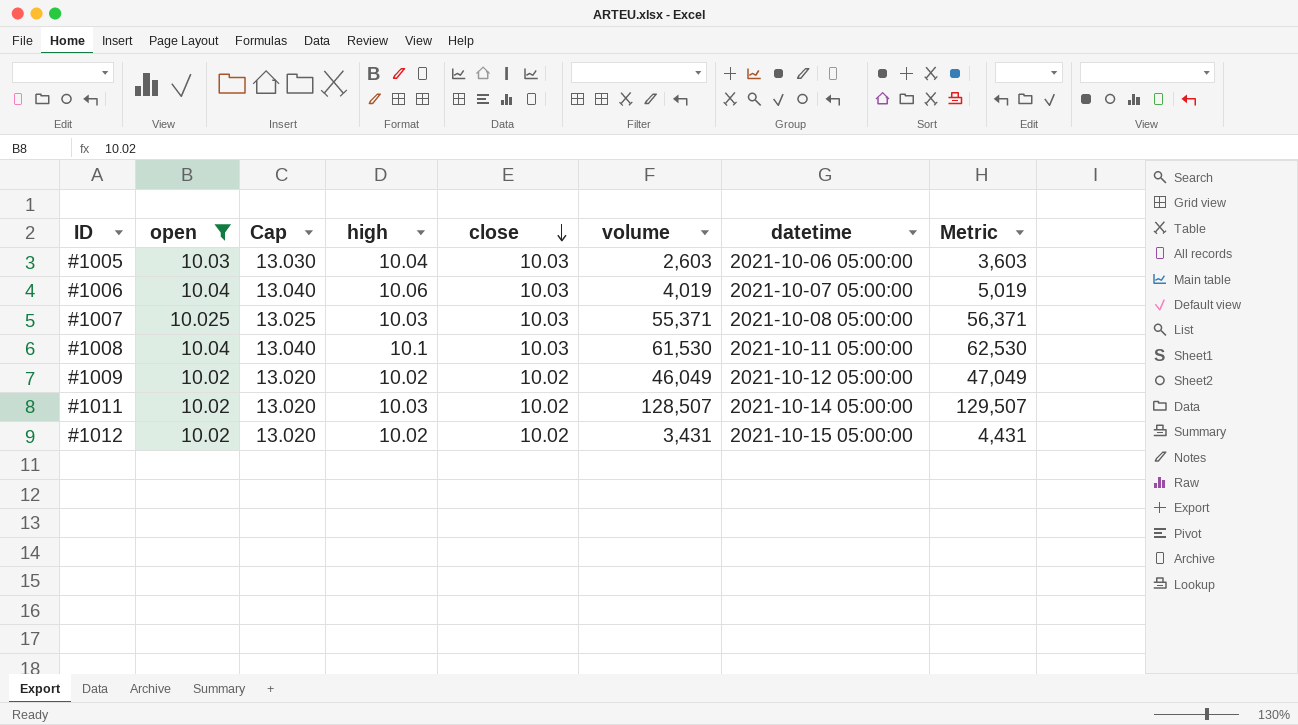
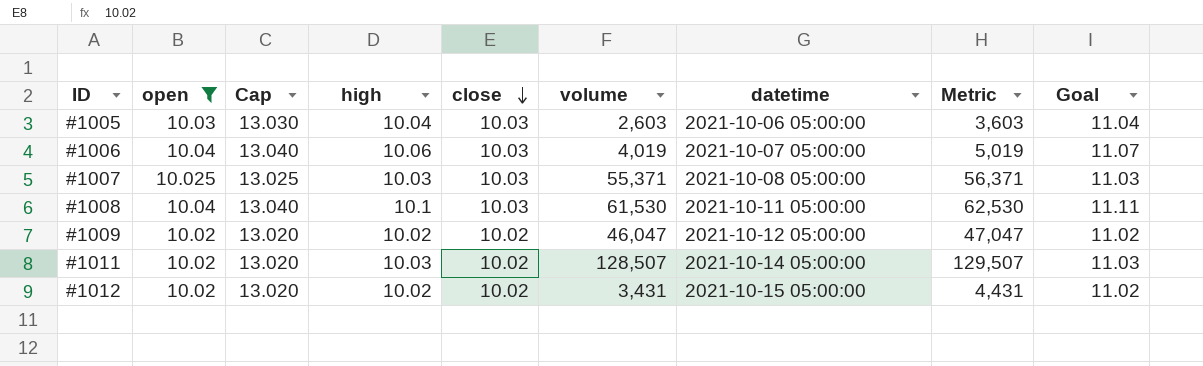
column Goal | formula: none -> [high] * 1.1
#1009 | volume: 46,049 -> 46,047
#1009 | Metric: 47,049 -> 47,047

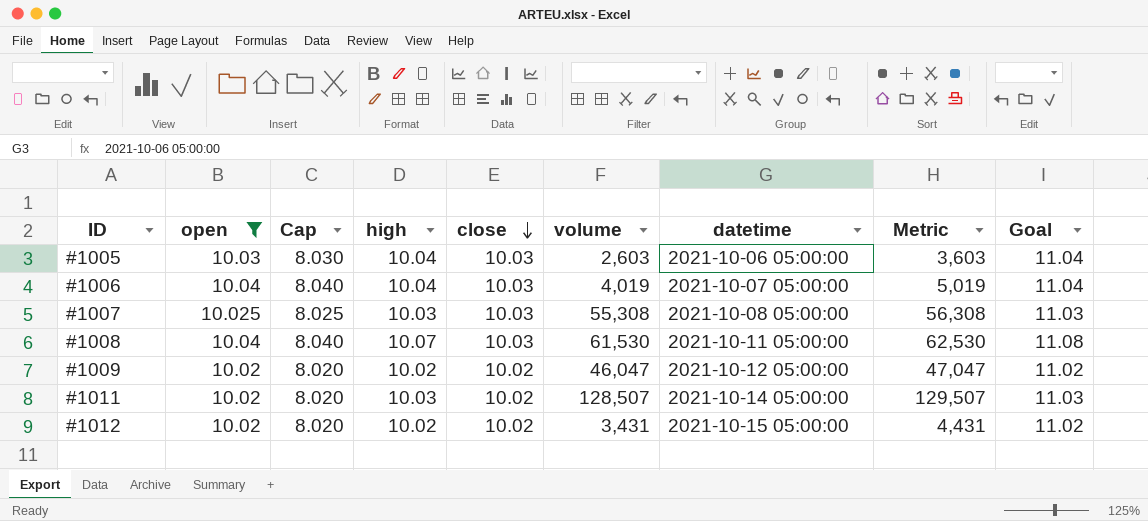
column Cap | formula: [open] + 3 -> [open] - 2
#1006 | high: 10.06 -> 10.04
#1006 | Goal: 11.07 -> 11.04
#1007 | volume: 55,371 -> 55,308
#1007 | Metric: 56,371 -> 56,308
#1008 | high: 10.1 -> 10.07
#1008 | Goal: 11.11 -> 11.08

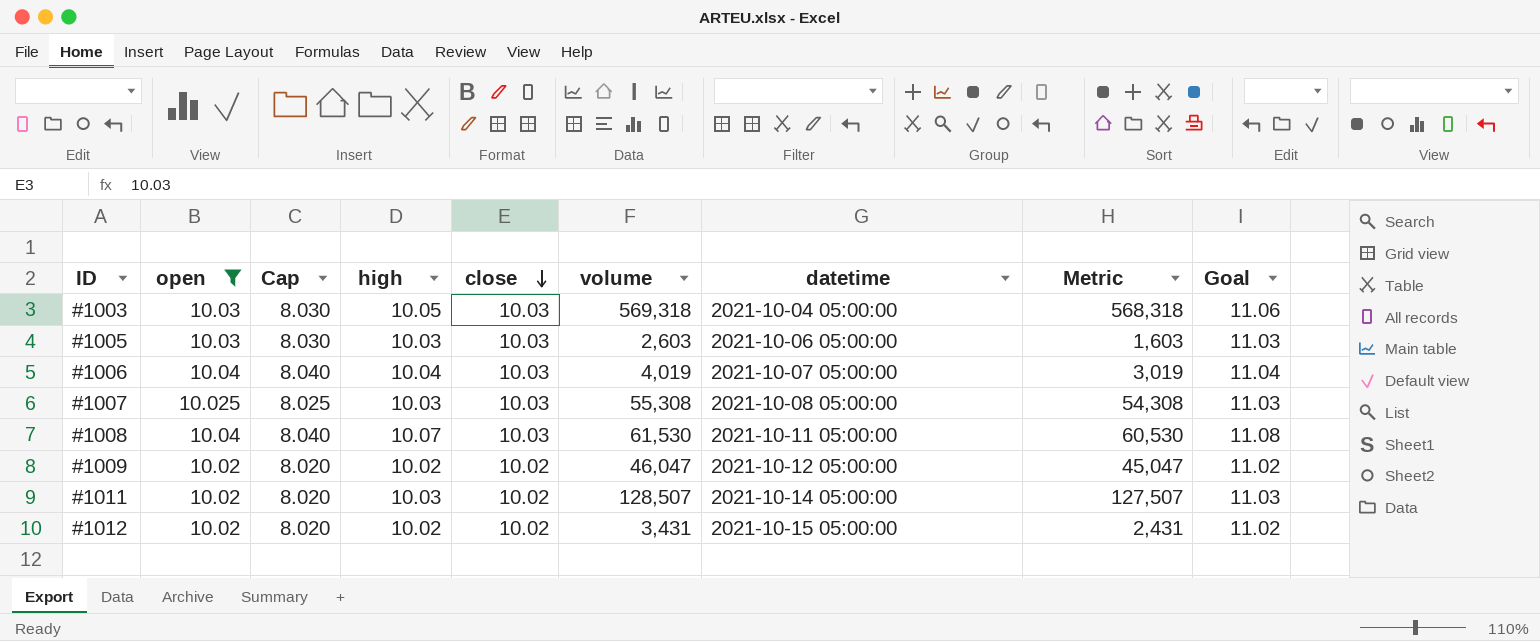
column Metric | formula: [volume] + 1000 -> [volume] - 1000
row #1003: none -> 10.03 | 8.030 | 10.05 | 10.03 | 569,318 | 2021-10-04 05:00:00 | 568,318 | 11.06
#1005 | high: 10.04 -> 10.03
#1005 | Goal: 11.04 -> 11.03

